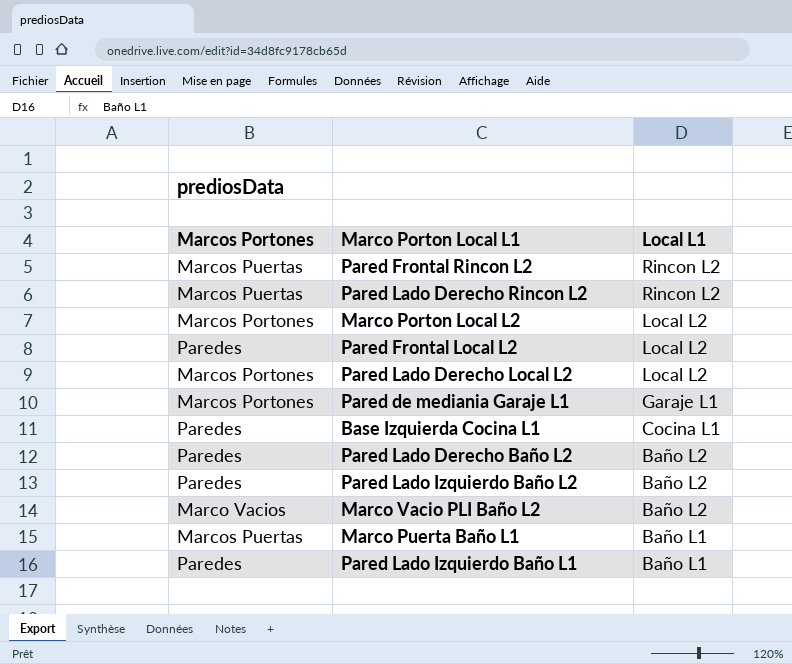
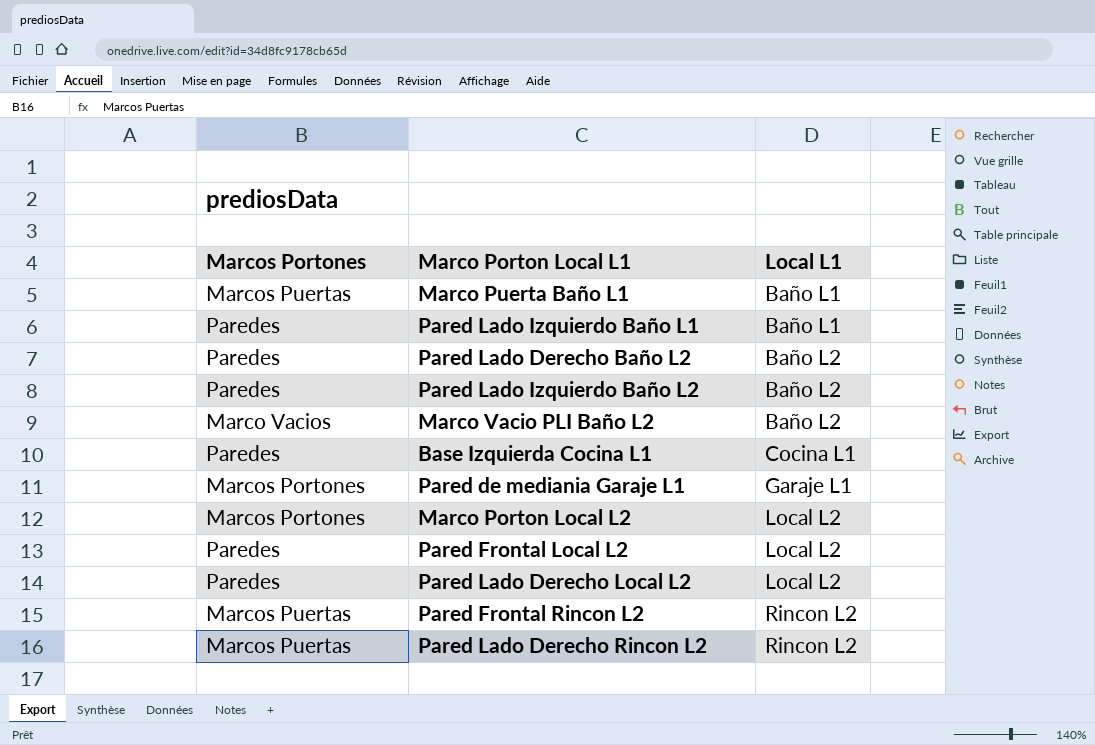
row order: Local L1 descending -> Local L1 ascending
Pared Lado Derecho Local L2 | Marcos Portones: Marcos Portones -> Paredes

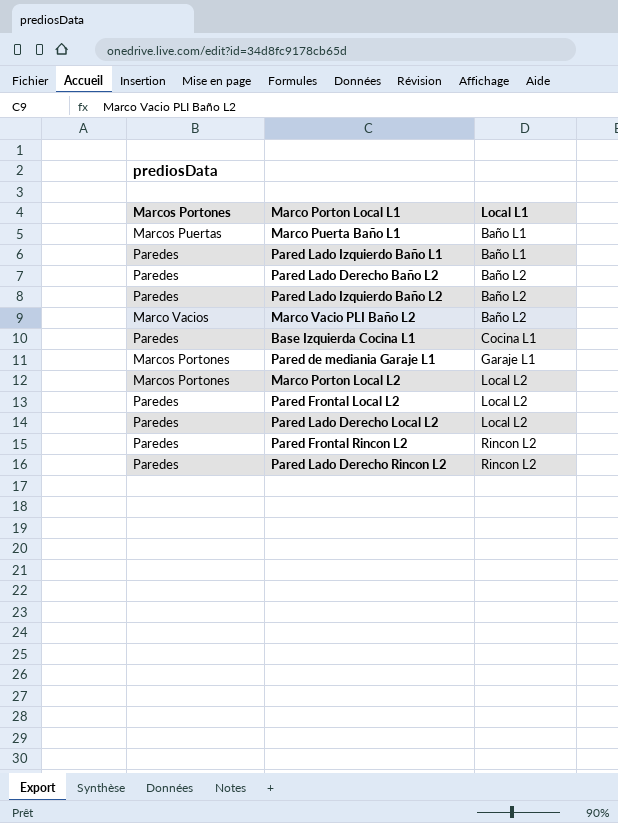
Pared Frontal Rincon L2 | Marcos Portones: Marcos Puertas -> Paredes
Pared Lado Derecho Rincon L2 | Marcos Portones: Marcos Puertas -> Paredes

